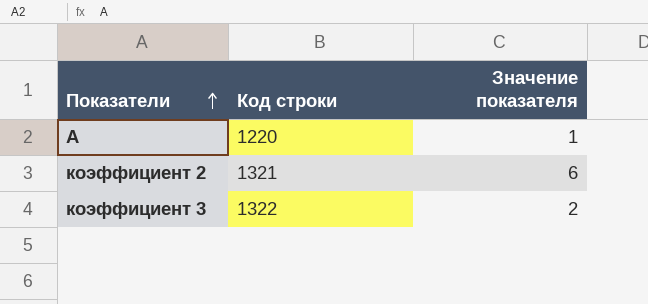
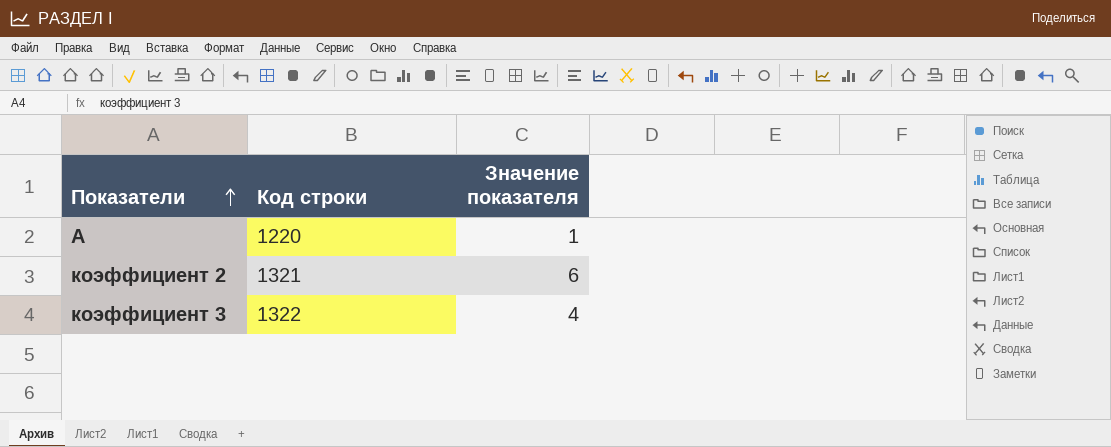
коэффициент 3 | Значение показателя: 2 -> 4

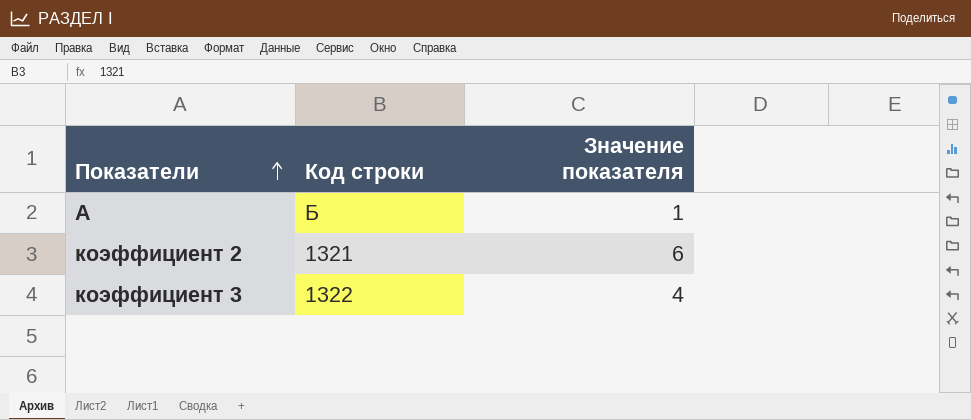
А | Код строки: 1220 -> Б

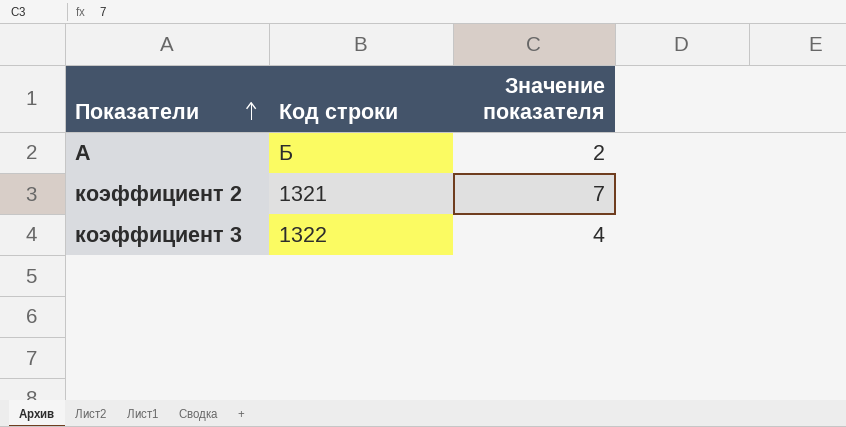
А | Значение показателя: 1 -> 2
коэффициент 2 | Значение показателя: 6 -> 7

